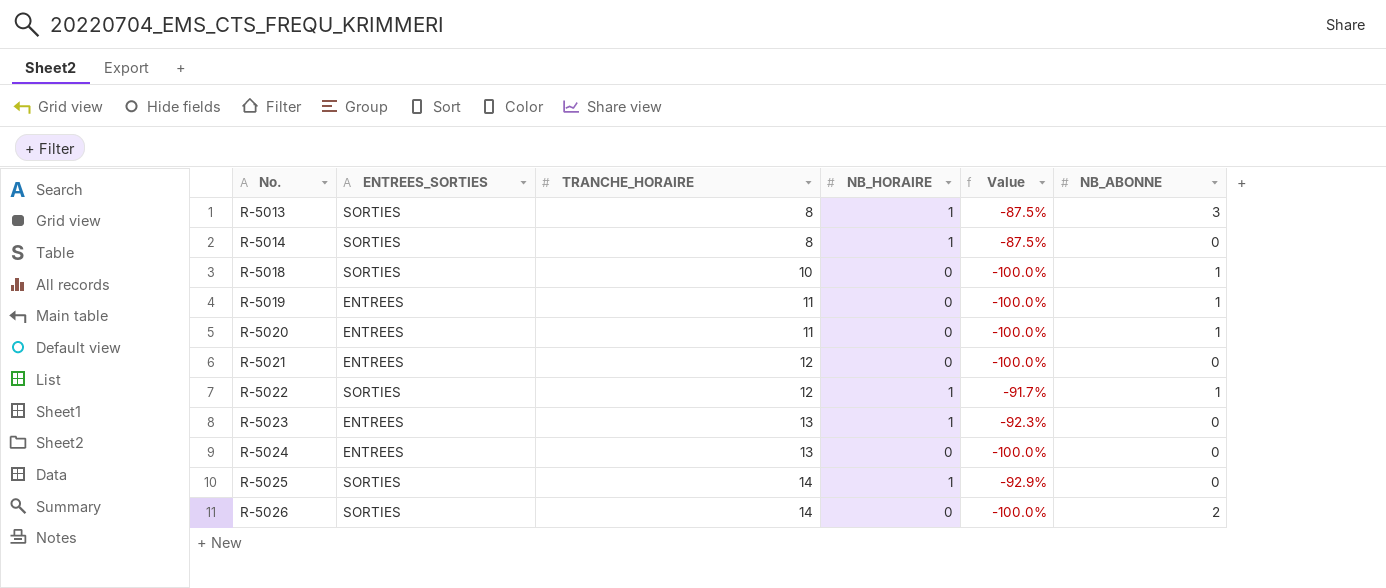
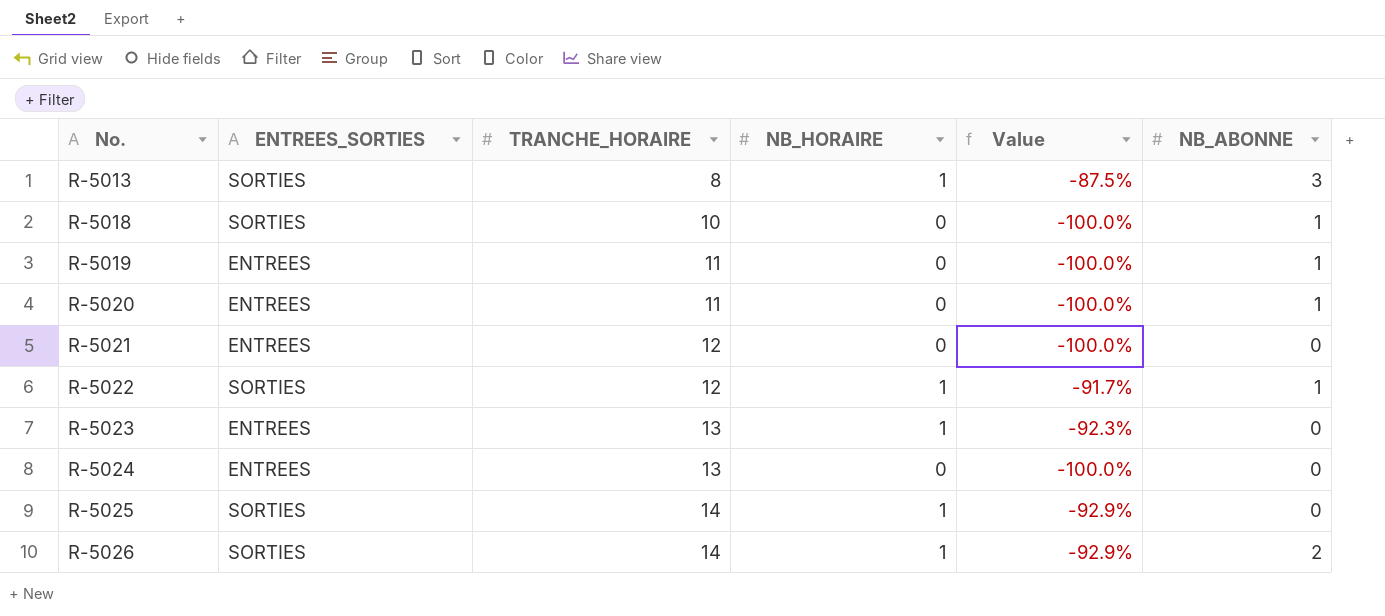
row R-5014: SORTIES | 8 | 1 | -87.5% | 0 -> none
R-5026 | NB_HORAIRE: 0 -> 1
R-5026 | Value: -100.0% -> -92.9%

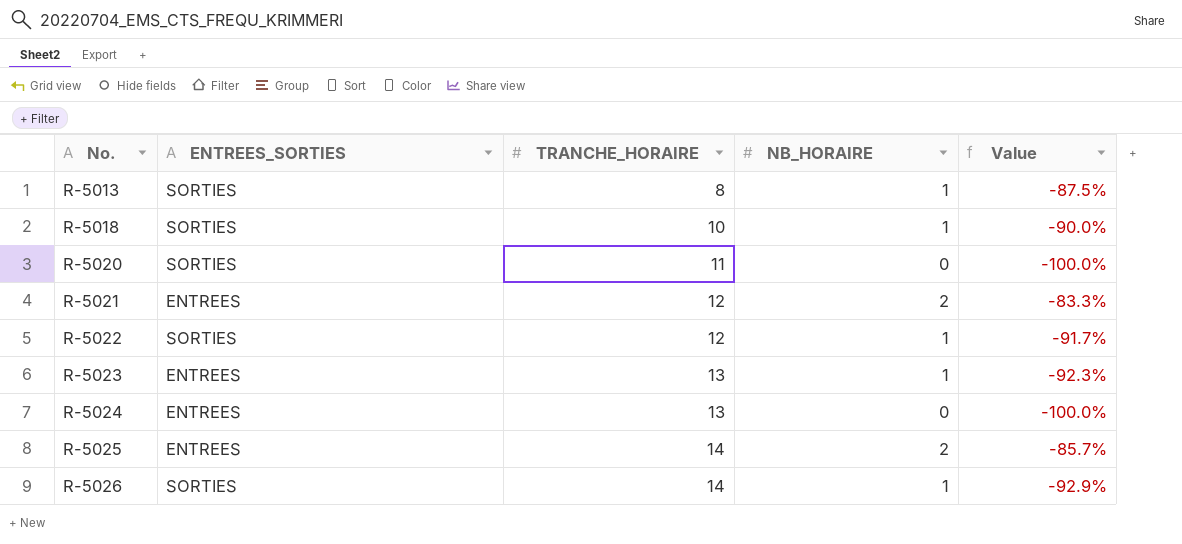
column NB_ABONNE | position: 6 -> none
row R-5019: ENTREES | 11 | 0 | -100.0% | 1 -> none
R-5018 | NB_HORAIRE: 0 -> 1
R-5018 | Value: -100.0% -> -90.0%
R-5020 | ENTREES_SORTIES: ENTREES -> SORTIES
R-5021 | NB_HORAIRE: 0 -> 2
R-5021 | Value: -100.0% -> -83.3%
R-5025 | ENTREES_SORTIES: SORTIES -> ENTREES
R-5025 | NB_HORAIRE: 1 -> 2
R-5025 | Value: -92.9% -> -85.7%

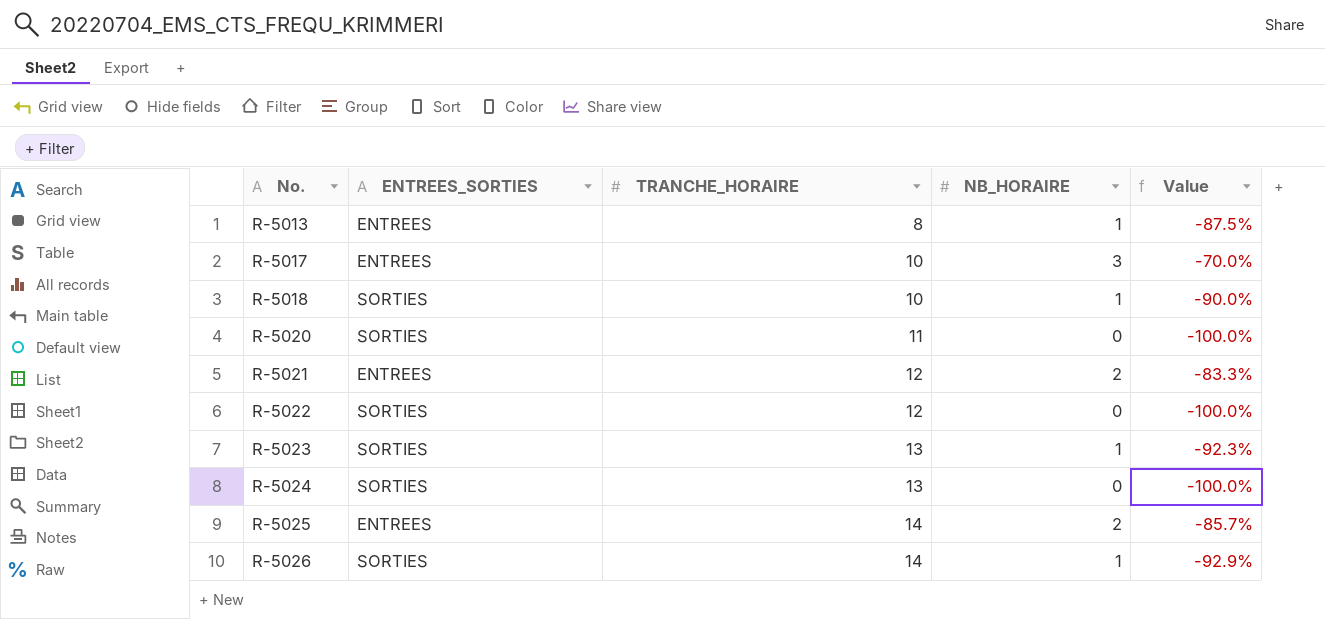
R-5013 | ENTREES_SORTIES: SORTIES -> ENTREES
row R-5017: none -> ENTREES | 10 | 3 | -70.0%
R-5022 | NB_HORAIRE: 1 -> 0
R-5022 | Value: -91.7% -> -100.0%
R-5023 | ENTREES_SORTIES: ENTREES -> SORTIES
R-5024 | ENTREES_SORTIES: ENTREES -> SORTIES

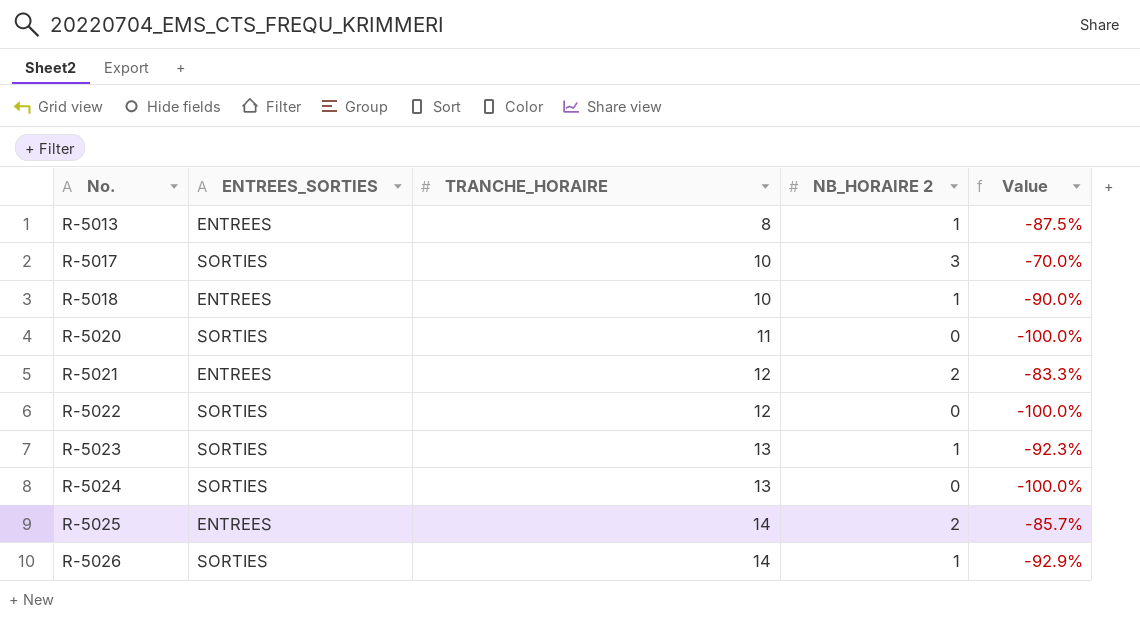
column name: NB_HORAIRE -> NB_HORAIRE 2
R-5017 | ENTREES_SORTIES: ENTREES -> SORTIES
R-5018 | ENTREES_SORTIES: SORTIES -> ENTREES

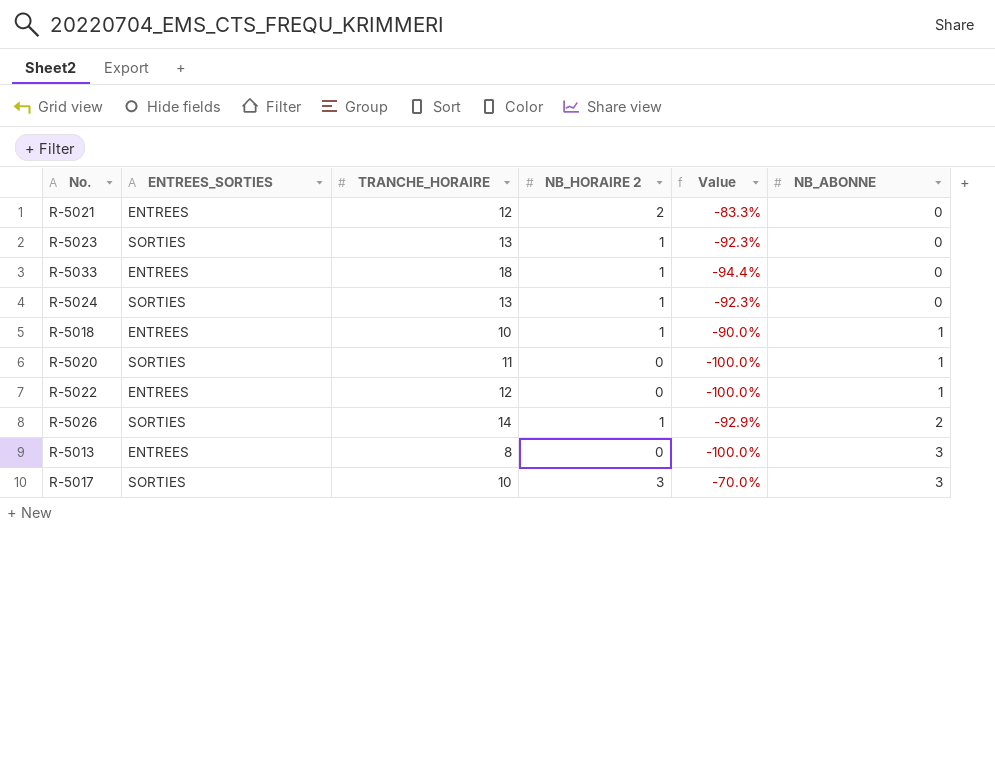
row order: No. ascending -> NB_ABONNE ascending
column NB_ABONNE | position: none -> 6
row R-5025: ENTREES | 14 | 2 | -85.7% -> none
row R-5033: none -> ENTREES | 18 | 1 | -94.4% | 0
R-5024 | NB_HORAIRE 2: 0 -> 1
R-5024 | Value: -100.0% -> -92.3%
R-5022 | ENTREES_SORTIES: SORTIES -> ENTREES
R-5013 | NB_HORAIRE 2: 1 -> 0
R-5013 | Value: -87.5% -> -100.0%

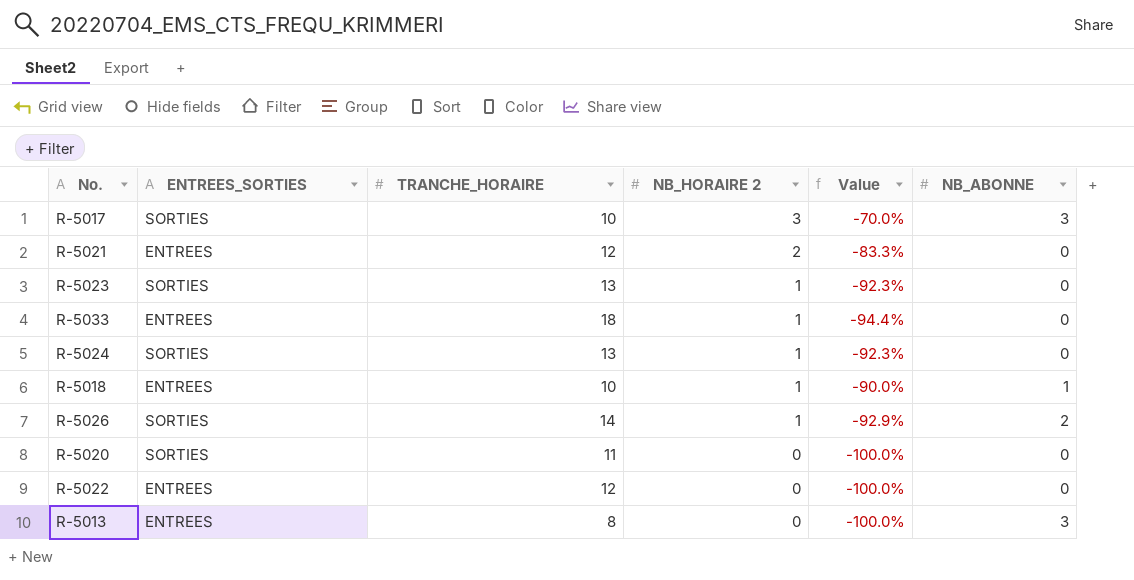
row order: NB_ABONNE ascending -> NB_HORAIRE 2 descending
R-5020 | NB_ABONNE: 1 -> 0
R-5022 | NB_ABONNE: 1 -> 0

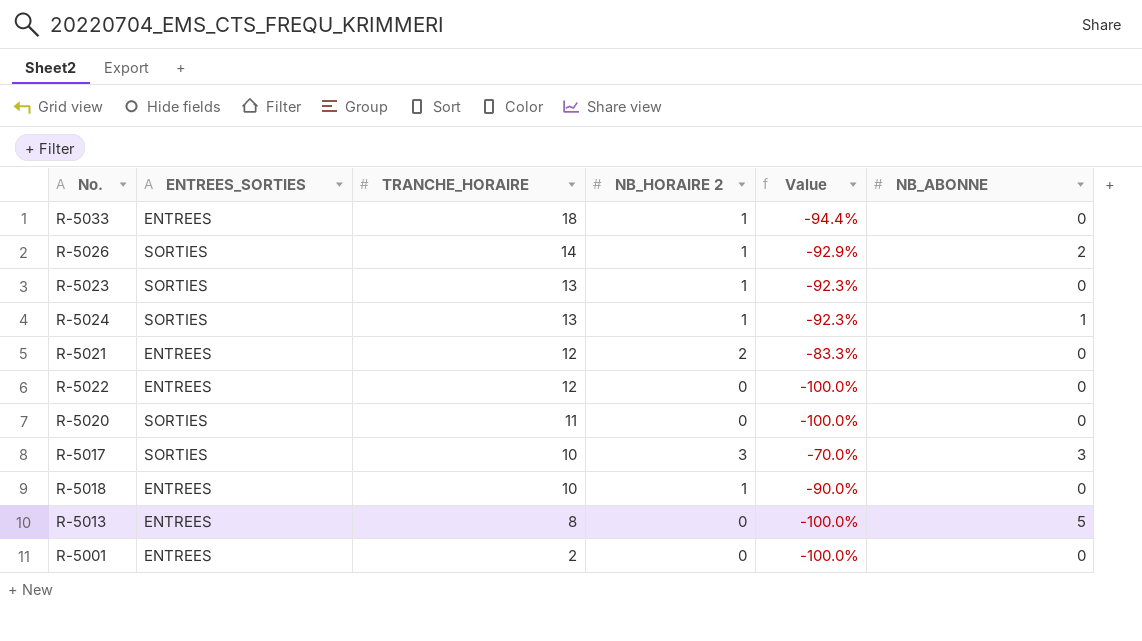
row order: NB_HORAIRE 2 descending -> TRANCHE_HORAIRE descending
R-5024 | NB_ABONNE: 0 -> 1
R-5018 | NB_ABONNE: 1 -> 0
R-5013 | NB_ABONNE: 3 -> 5
row R-5001: none -> ENTREES | 2 | 0 | -100.0% | 0

